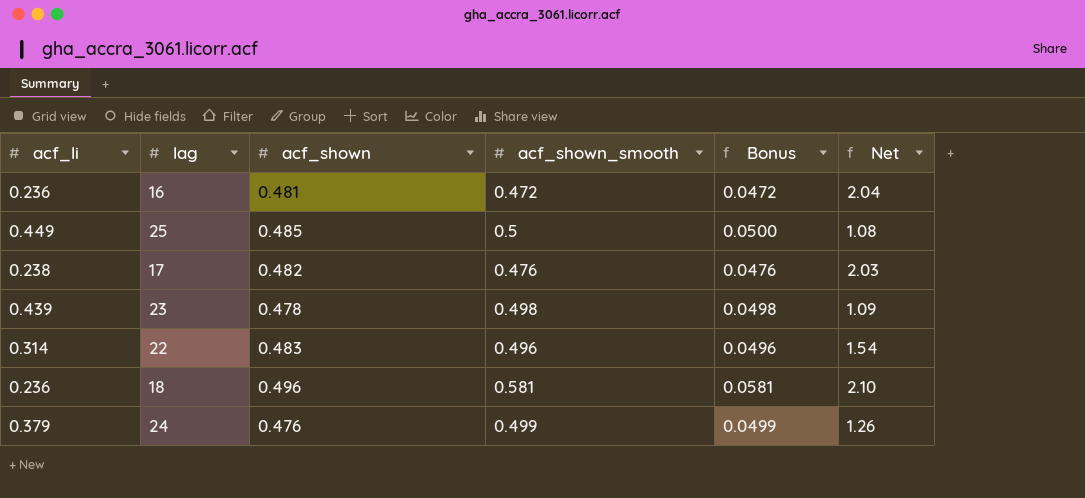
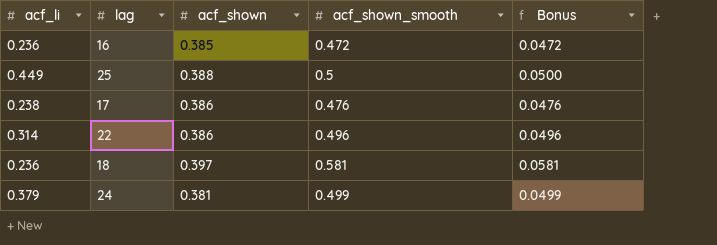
column Net | formula: [acf_shown] / [acf_li] -> none
row 23: 0.439 | 0.478 | 0.498 | 0.0498 | 1.09 -> none
16 | acf_shown: 0.481 -> 0.385
25 | acf_shown: 0.485 -> 0.388
17 | acf_shown: 0.482 -> 0.386
22 | acf_shown: 0.483 -> 0.386
18 | acf_shown: 0.496 -> 0.397
24 | acf_shown: 0.476 -> 0.381

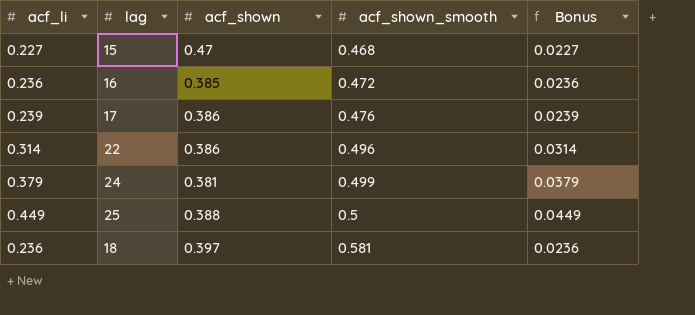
row order: none -> acf_shown_smooth ascending
column Bonus | formula: [acf_shown_smooth] * 0.1 -> [acf_li] * 0.1
row 15: none -> 0.227 | 0.47 | 0.468 | 0.0227
17 | acf_li: 0.238 -> 0.239

